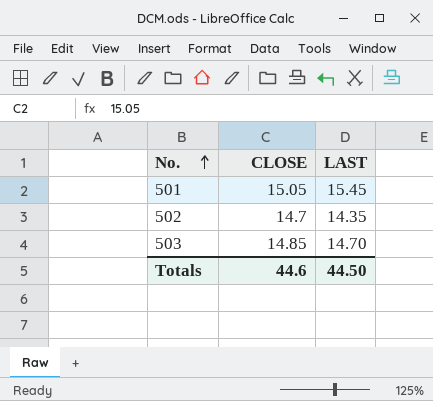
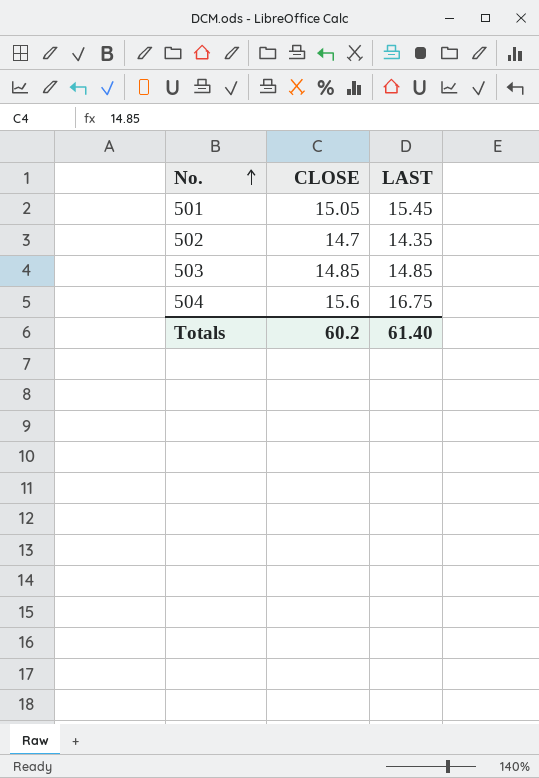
503 | LAST: 14.70 -> 14.85
row 504: none -> 15.6 | 16.75
Totals | CLOSE: 44.6 -> 60.2
Totals | LAST: 44.50 -> 61.40

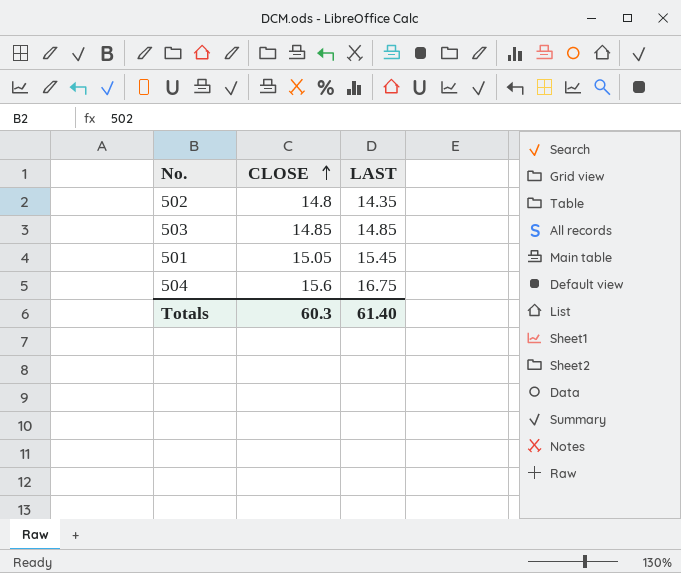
row order: No. ascending -> CLOSE ascending
502 | CLOSE: 14.7 -> 14.8
Totals | CLOSE: 60.2 -> 60.3

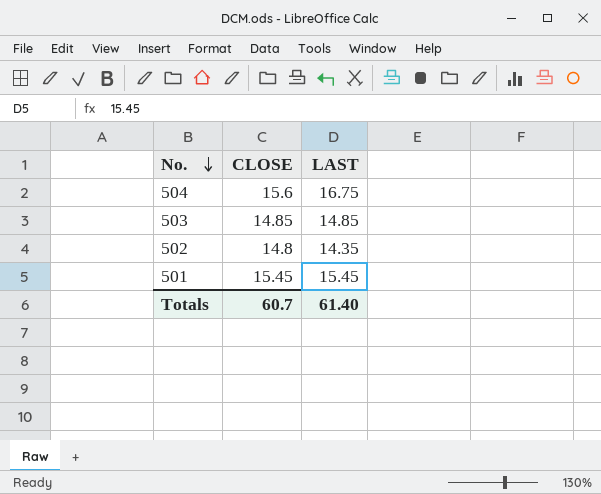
row order: CLOSE ascending -> No. descending
501 | CLOSE: 15.05 -> 15.45
Totals | CLOSE: 60.3 -> 60.7

